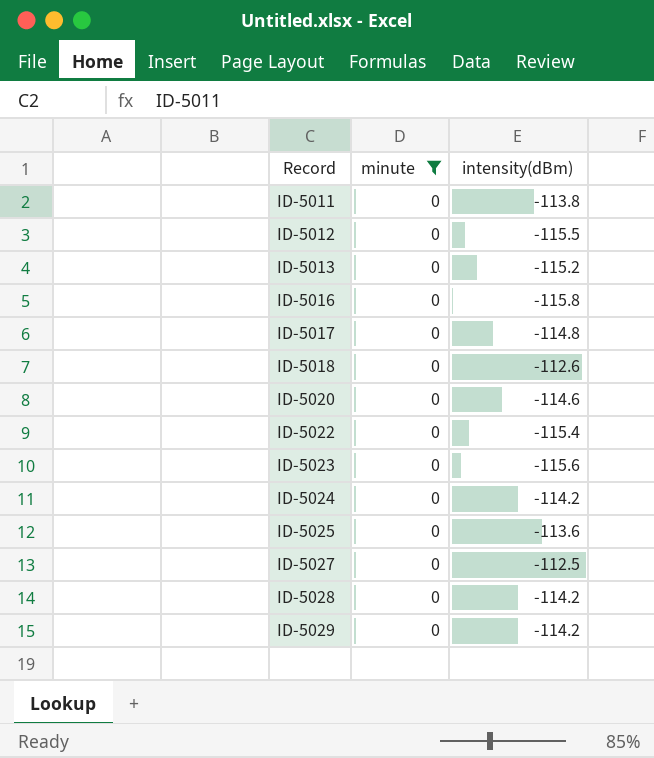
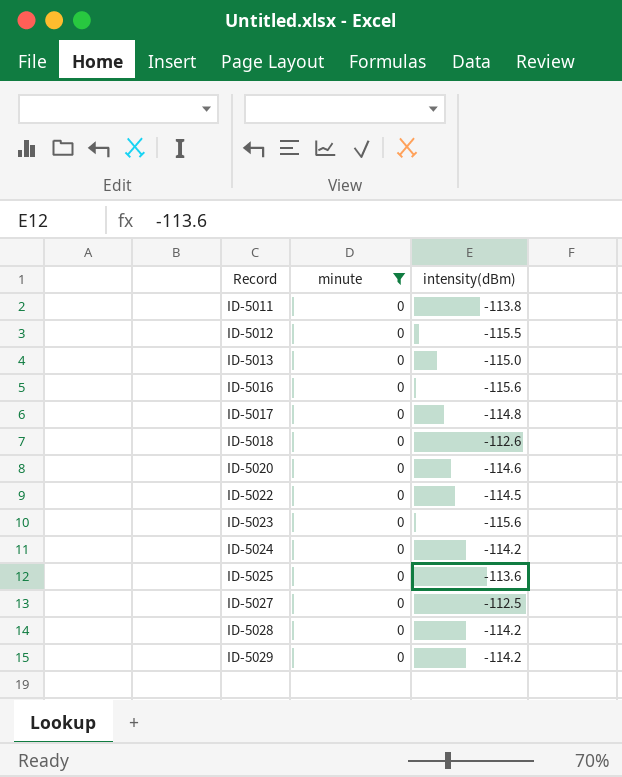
ID-5013 | intensity(dBm): -115.2 -> -115.0
ID-5016 | intensity(dBm): -115.8 -> -115.6
ID-5022 | intensity(dBm): -115.4 -> -114.5

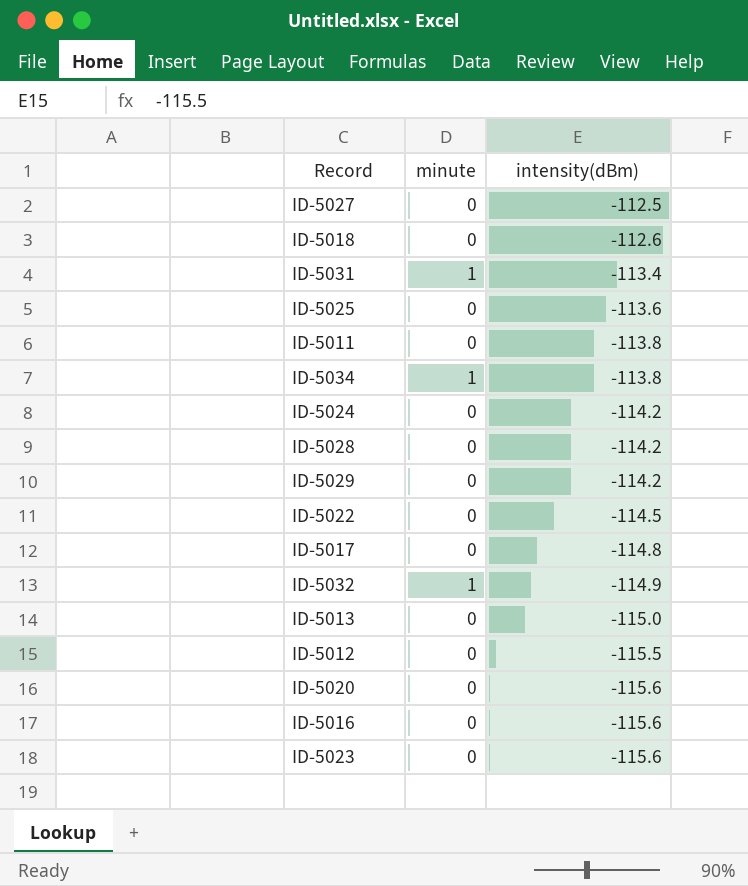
filter: minute = 0 -> none
row order: Record ascending -> intensity(dBm) descending
ID-5020 | intensity(dBm): -114.6 -> -115.6

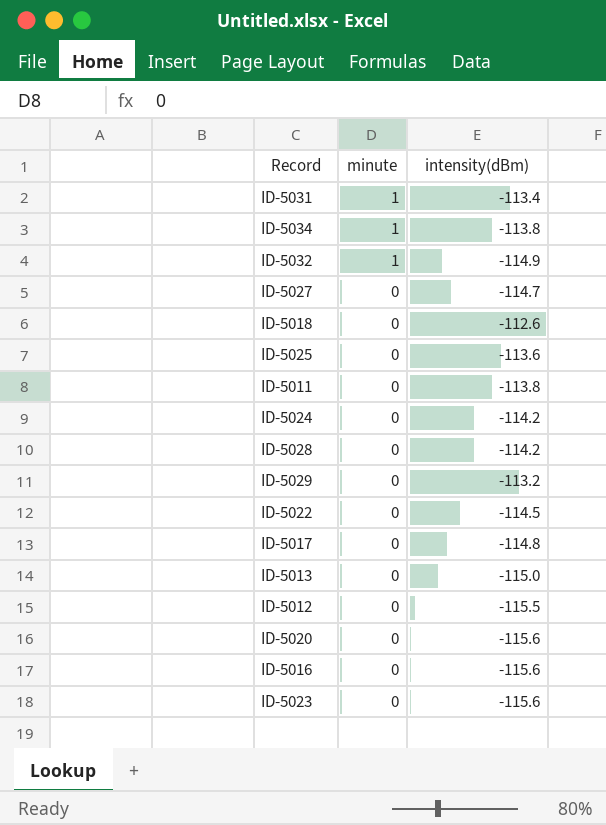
row order: intensity(dBm) descending -> minute descending
ID-5027 | intensity(dBm): -112.5 -> -114.7
ID-5029 | intensity(dBm): -114.2 -> -113.2

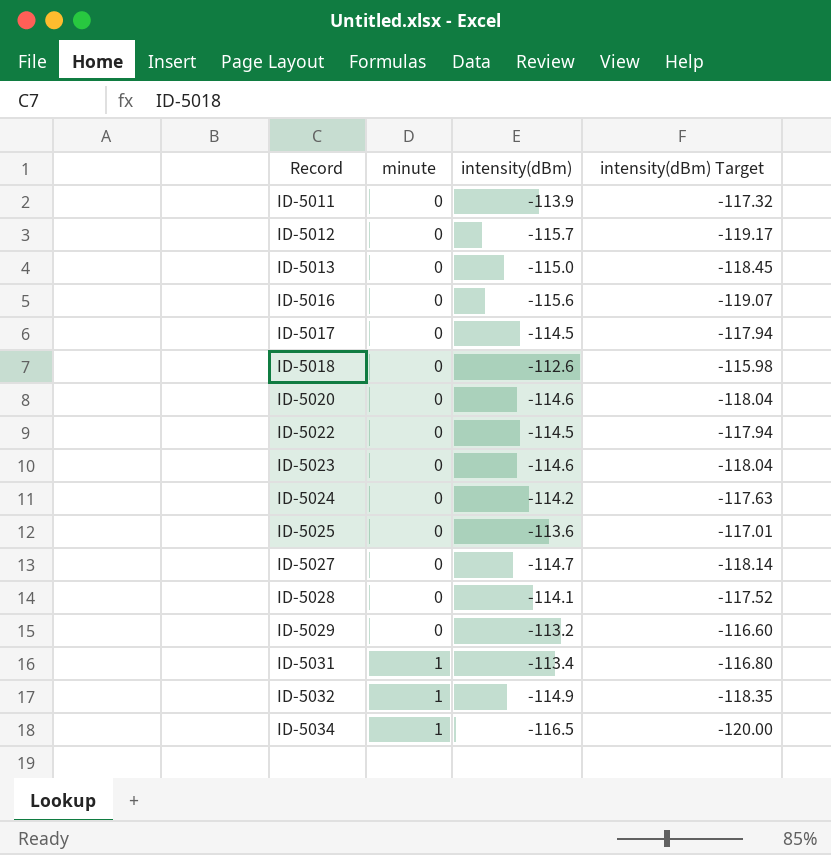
row order: minute descending -> Record ascending
column intensity(dBm) Target | formula: none -> [intensity(dBm)] * 1.03
ID-5011 | intensity(dBm): -113.8 -> -113.9
ID-5012 | intensity(dBm): -115.5 -> -115.7
ID-5017 | intensity(dBm): -114.8 -> -114.5
ID-5020 | intensity(dBm): -115.6 -> -114.6
ID-5023 | intensity(dBm): -115.6 -> -114.6
ID-5028 | intensity(dBm): -114.2 -> -114.1
ID-5034 | intensity(dBm): -113.8 -> -116.5

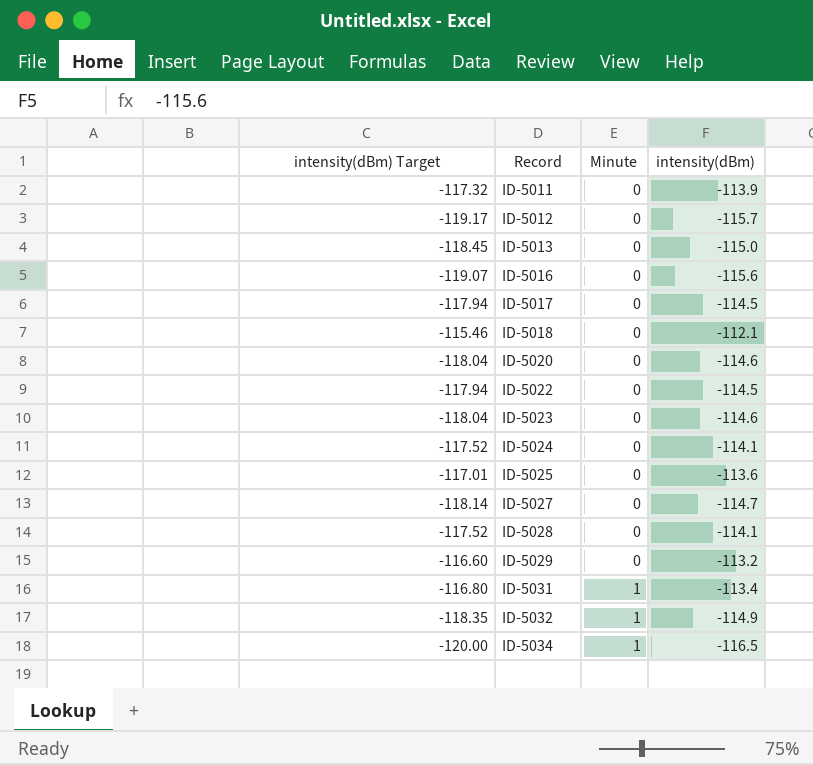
column intensity(dBm) Target | position: 4 -> 1
column name: minute -> Minute
ID-5018 | intensity(dBm) Target: -115.98 -> -115.46
ID-5018 | intensity(dBm): -112.6 -> -112.1
ID-5024 | intensity(dBm) Target: -117.63 -> -117.52
ID-5024 | intensity(dBm): -114.2 -> -114.1

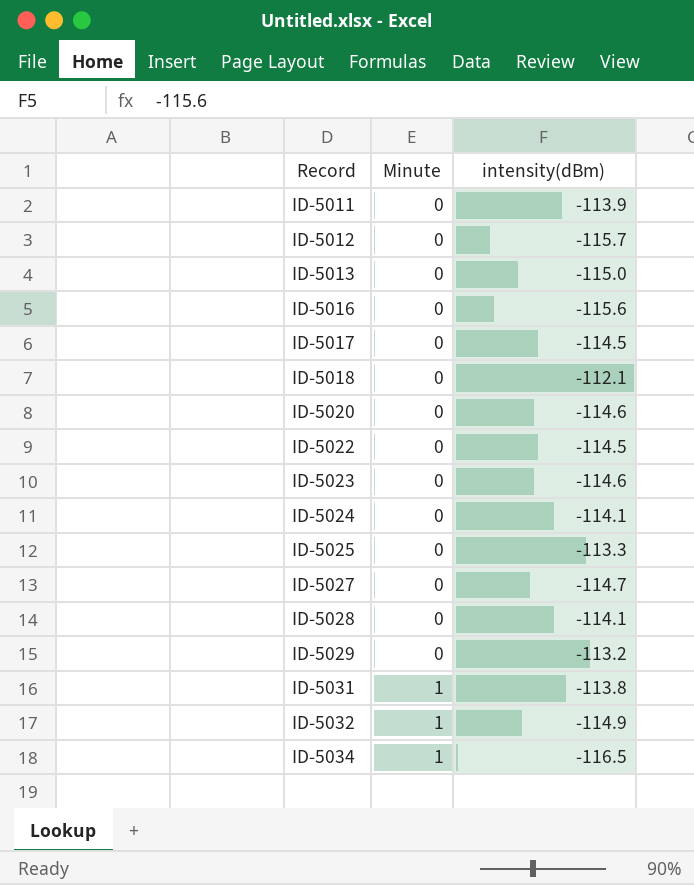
column intensity(dBm) Target | formula: [intensity(dBm)] * 1.03 -> none
ID-5025 | intensity(dBm): -113.6 -> -113.3
ID-5031 | intensity(dBm): -113.4 -> -113.8

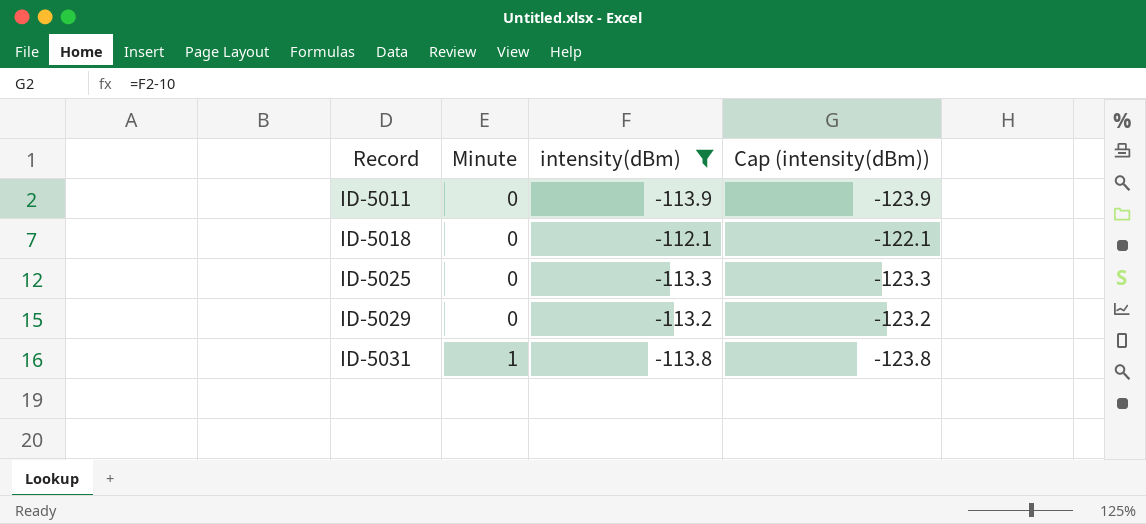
filter: none -> intensity(dBm) >= -113.9
column Cap (intensity(dBm)) | formula: none -> [intensity(dBm)] - 10

